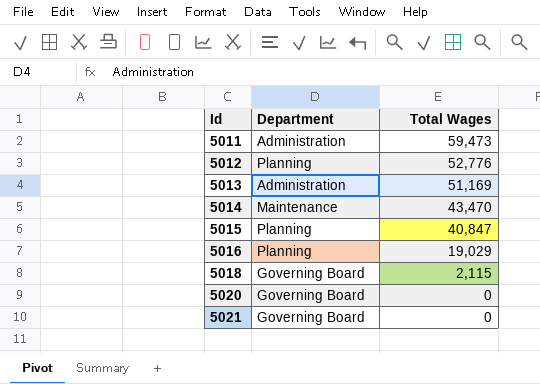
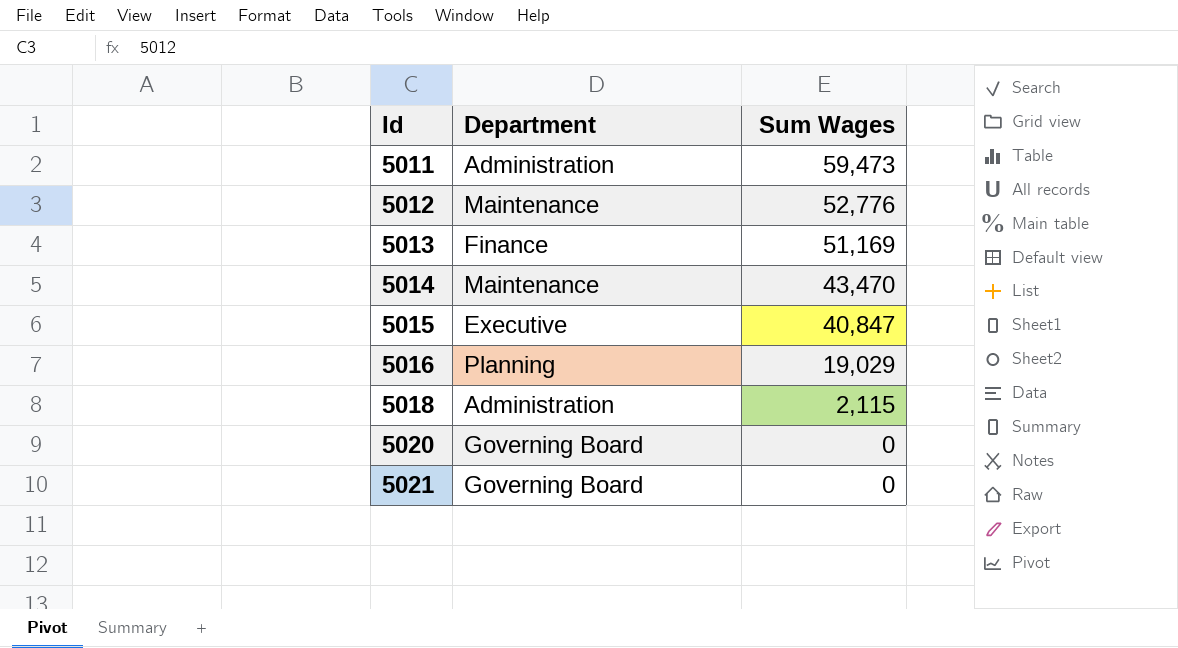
column name: Total Wages -> Sum Wages
5012 | Department: Planning -> Maintenance
5013 | Department: Administration -> Finance
5015 | Department: Planning -> Executive
5018 | Department: Governing Board -> Administration

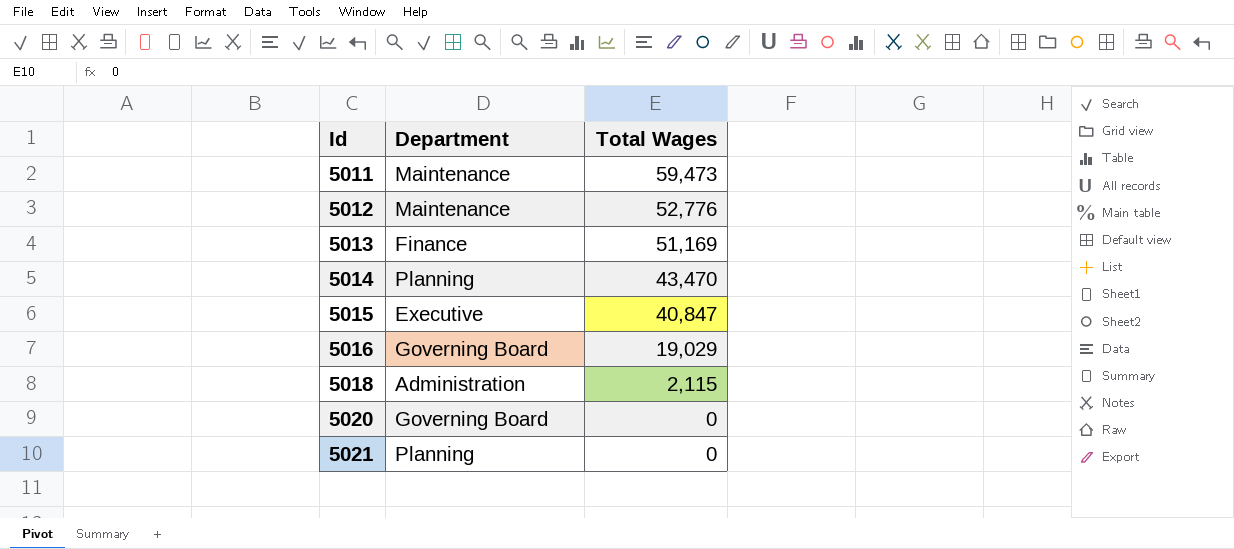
column name: Sum Wages -> Total Wages
5011 | Department: Administration -> Maintenance
5014 | Department: Maintenance -> Planning
5016 | Department: Planning -> Governing Board
5021 | Department: Governing Board -> Planning

